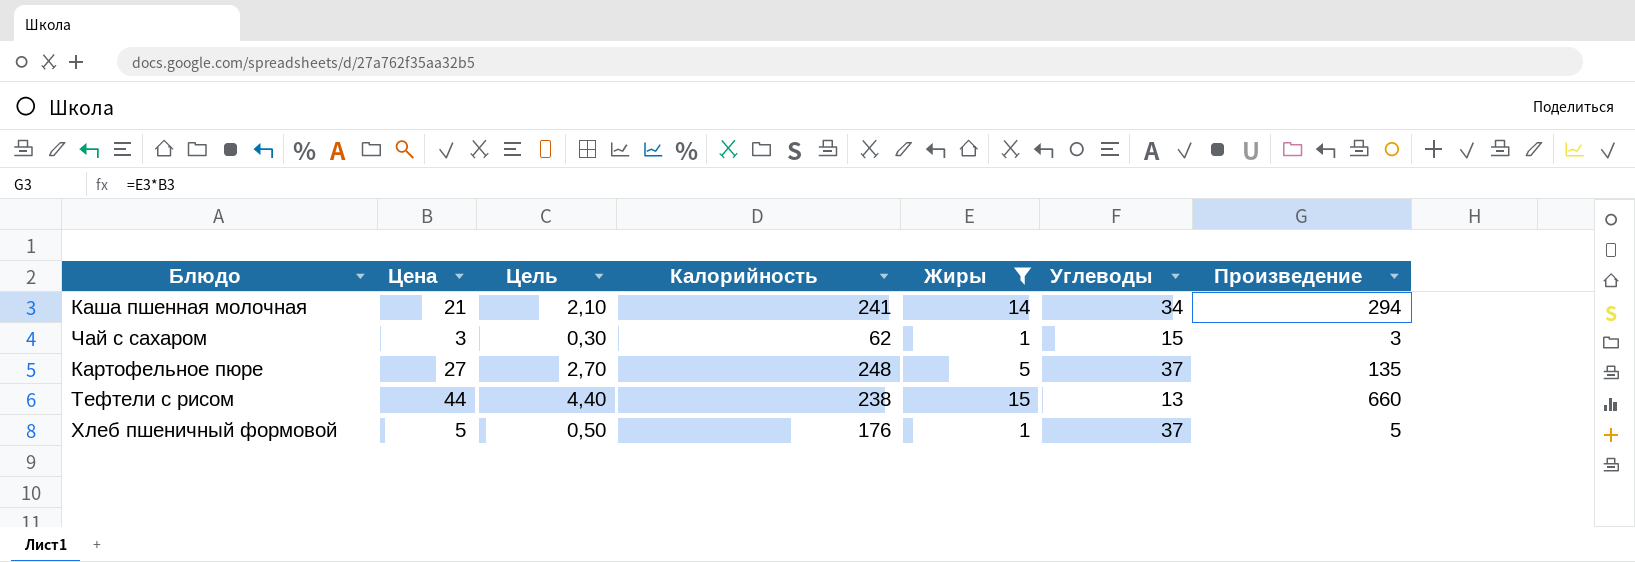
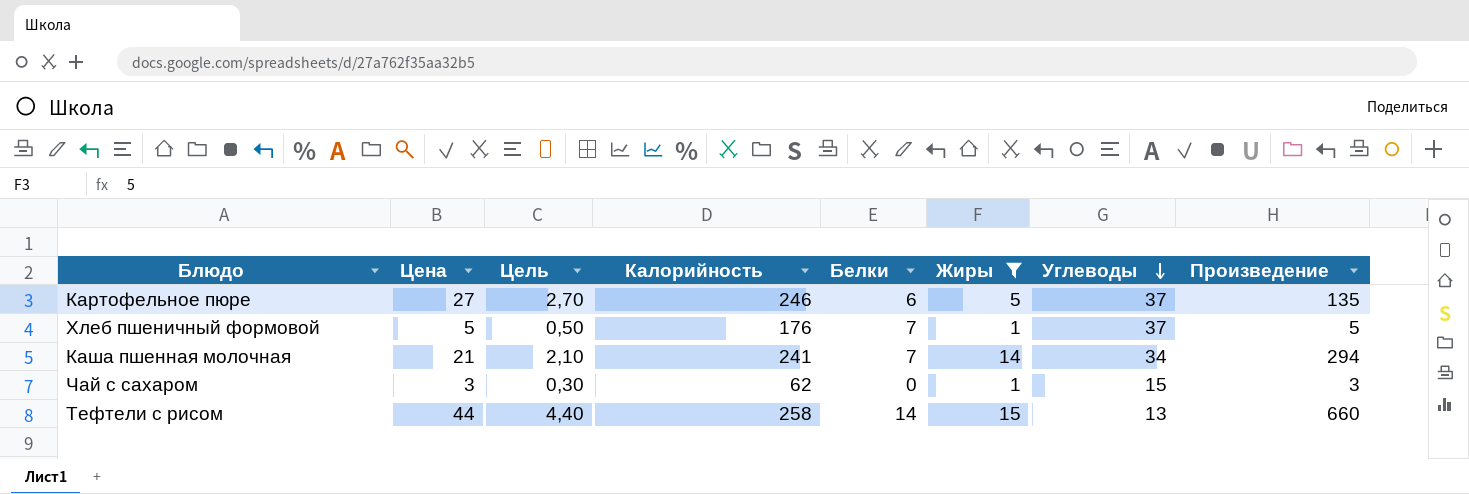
row order: none -> Углеводы descending
column Белки | position: none -> 5
Картофельное пюре | Калорийность: 248 -> 246
Тефтели с рисом | Калорийность: 238 -> 258

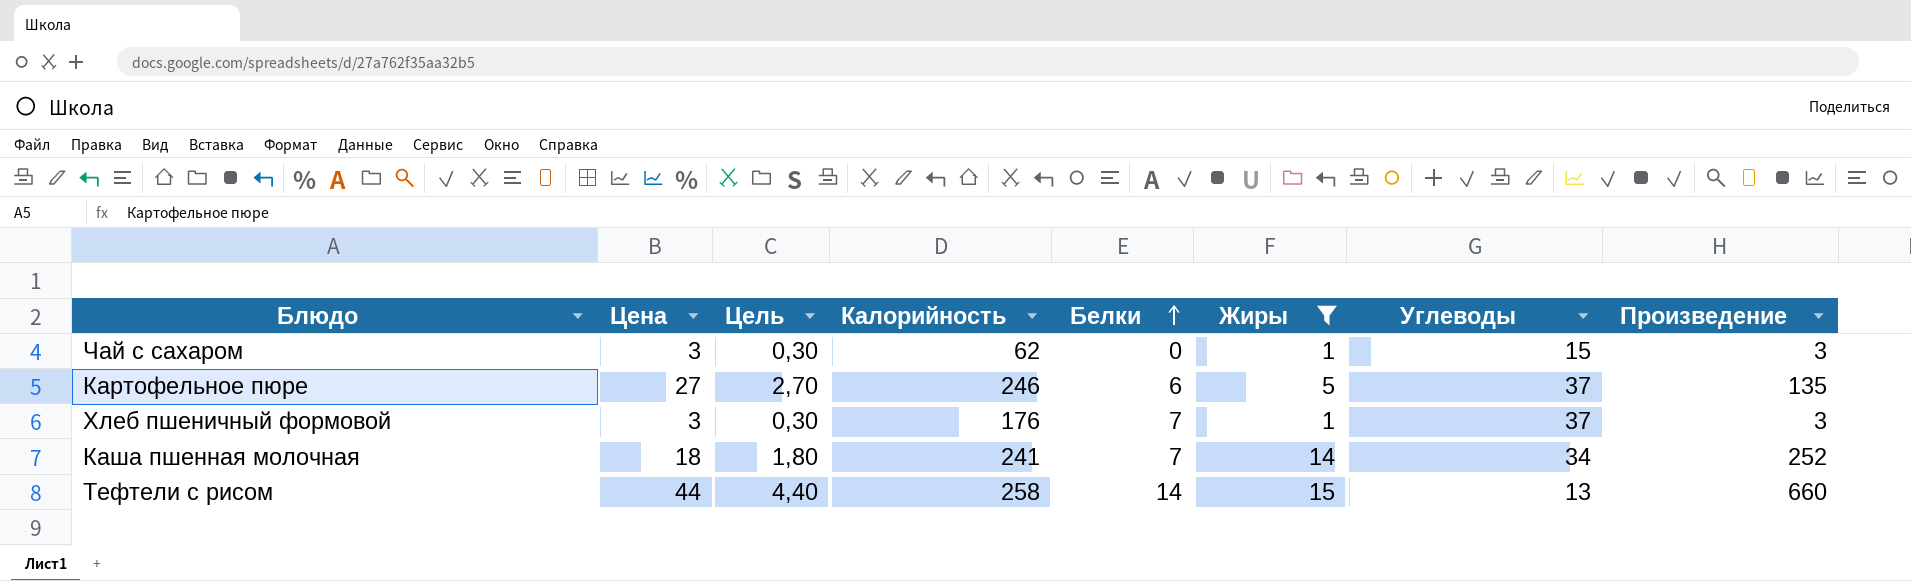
row order: Углеводы descending -> Белки ascending
Хлеб пшеничный формовой | Цена: 5 -> 3
Хлеб пшеничный формовой | Цель: 0,50 -> 0,30
Хлеб пшеничный формовой | Произведение: 5 -> 3
Каша пшенная молочная | Цена: 21 -> 18
Каша пшенная молочная | Цель: 2,10 -> 1,80
Каша пшенная молочная | Произведение: 294 -> 252

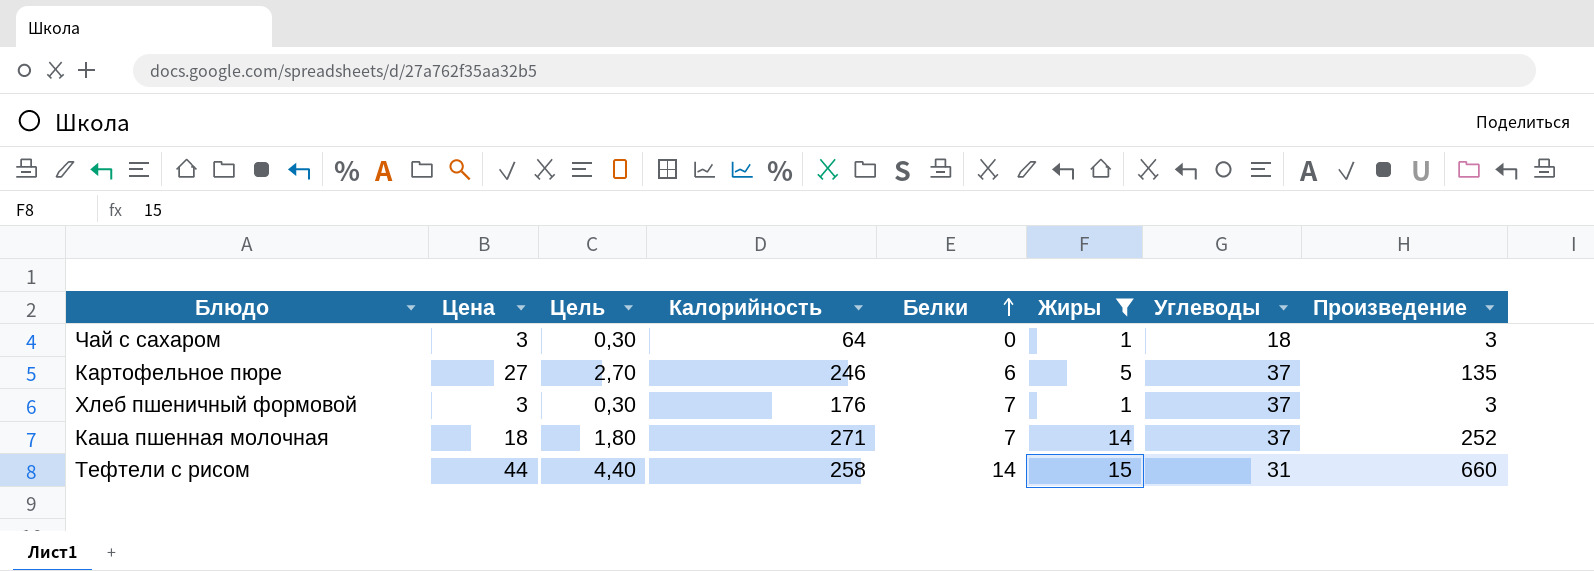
Чай с сахаром | Калорийность: 62 -> 64
Чай с сахаром | Углеводы: 15 -> 18
Каша пшенная молочная | Калорийность: 241 -> 271
Каша пшенная молочная | Углеводы: 34 -> 37
Тефтели с рисом | Углеводы: 13 -> 31

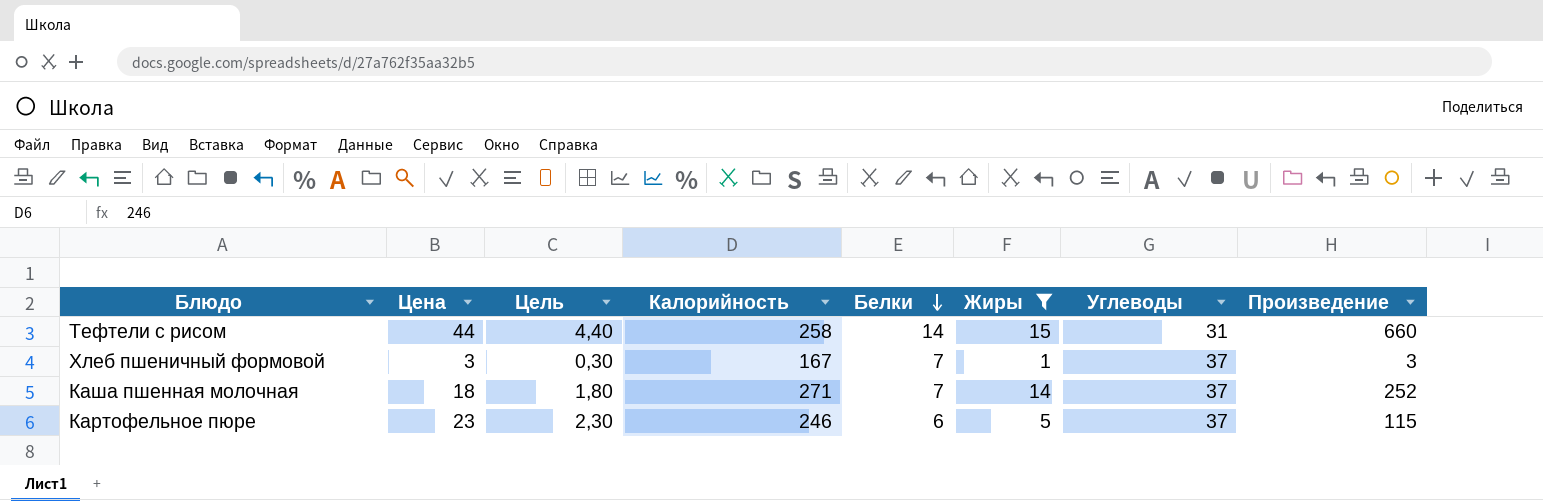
row order: Белки ascending -> Белки descending
row Чай с сахаром: 3 | 0,30 | 64 | 0 | 1 | 18 | 3 -> none
Хлеб пшеничный формовой | Калорийность: 176 -> 167
Картофельное пюре | Цена: 27 -> 23
Картофельное пюре | Цель: 2,70 -> 2,30
Картофельное пюре | Произведение: 135 -> 115

